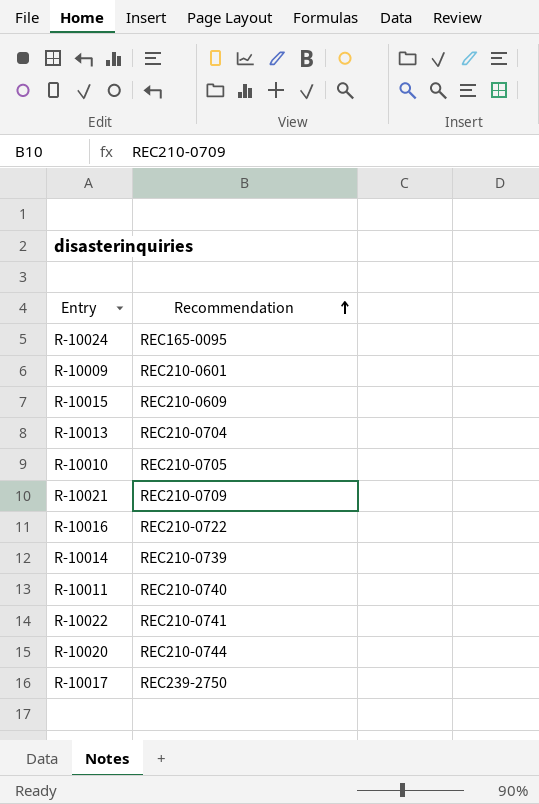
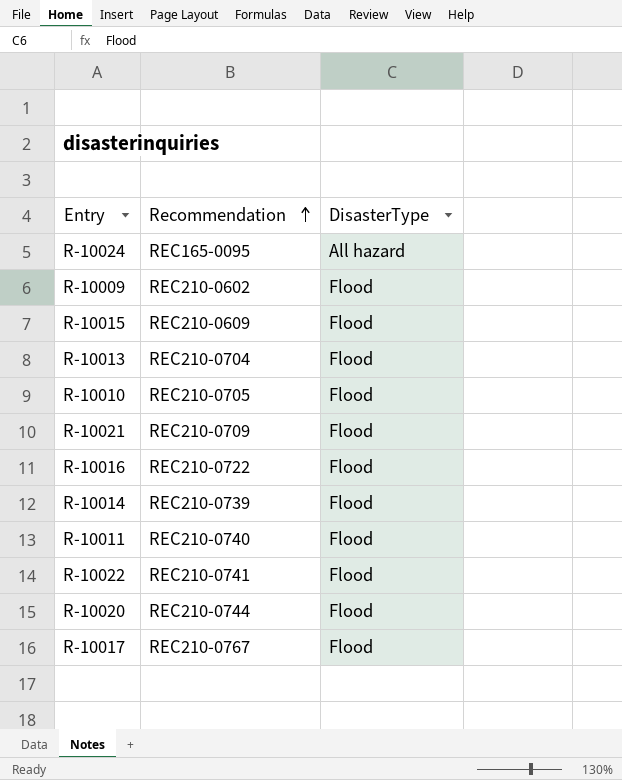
column DisasterType | position: none -> 3
R-10009 | Recommendation: REC210-0601 -> REC210-0602
R-10017 | Recommendation: REC239-2750 -> REC210-0767

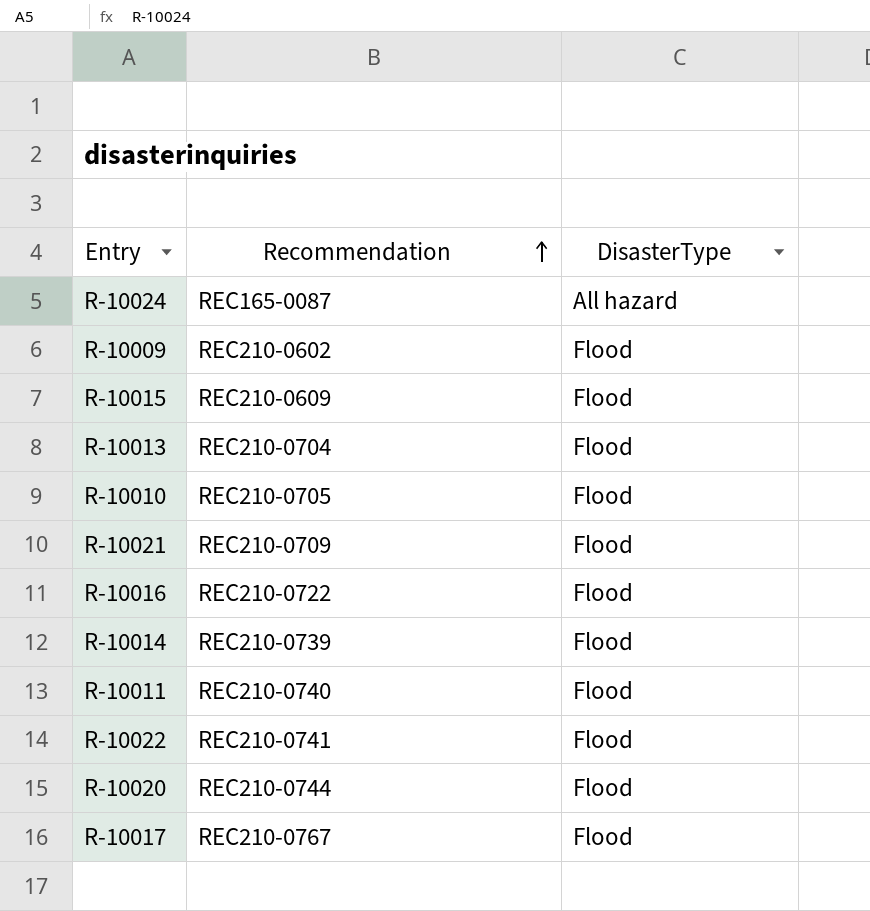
R-10024 | Recommendation: REC165-0095 -> REC165-0087

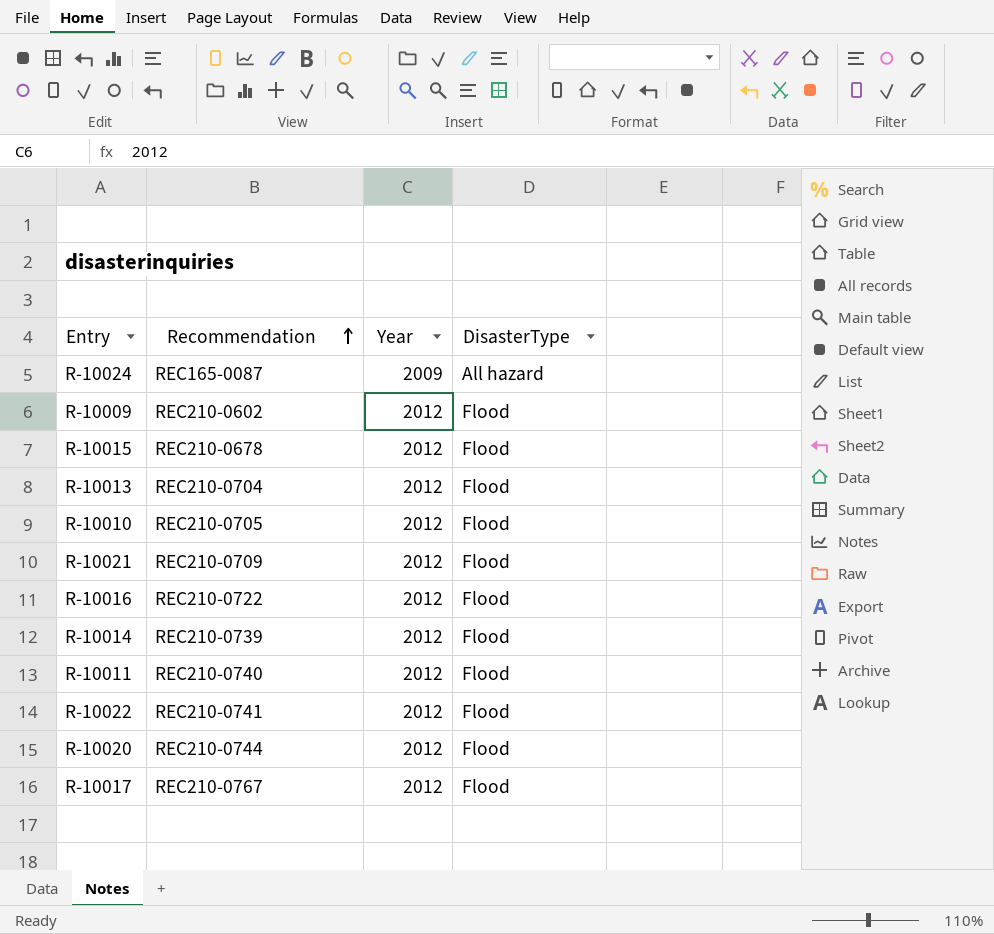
column Year | position: none -> 3
R-10015 | Recommendation: REC210-0609 -> REC210-0678

